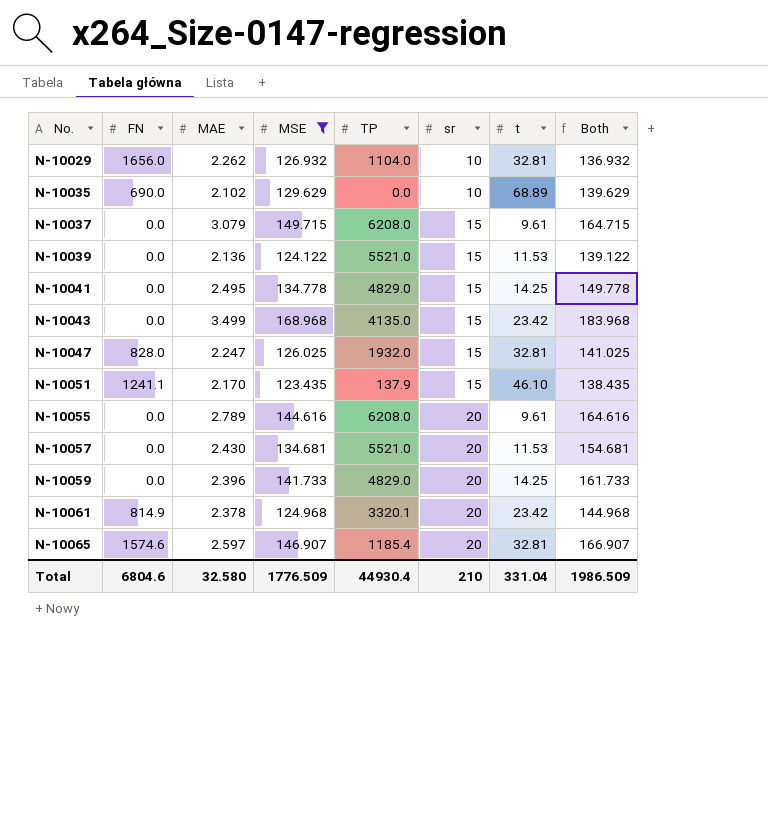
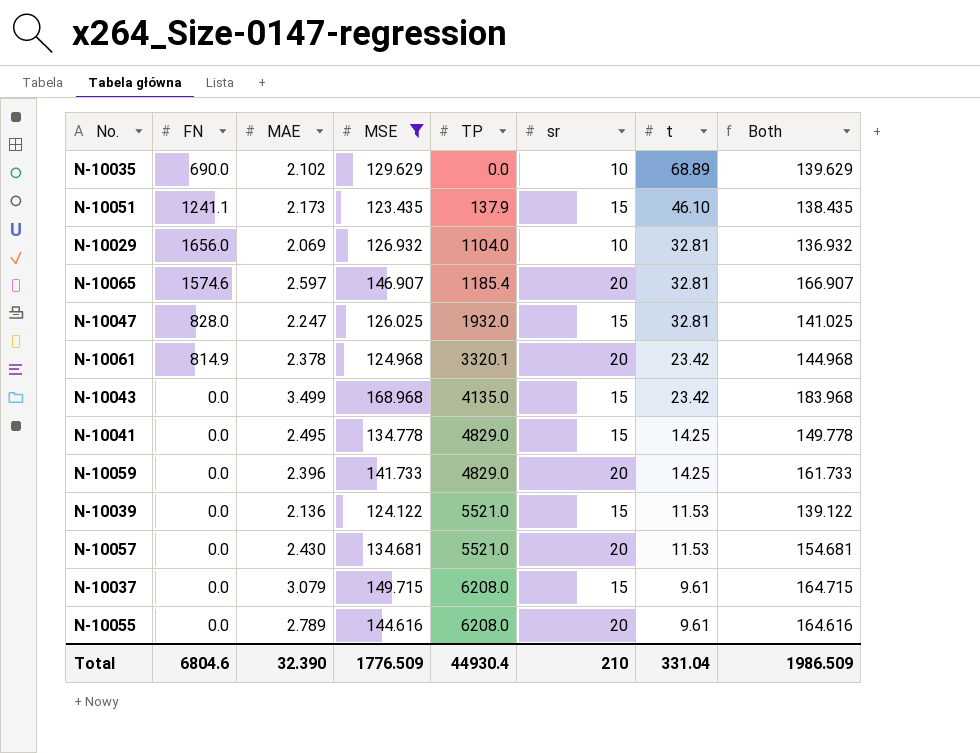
row order: No. ascending -> TP ascending
N-10051 | MAE: 2.170 -> 2.173
N-10029 | MAE: 2.262 -> 2.069
Total | MAE: 32.580 -> 32.390

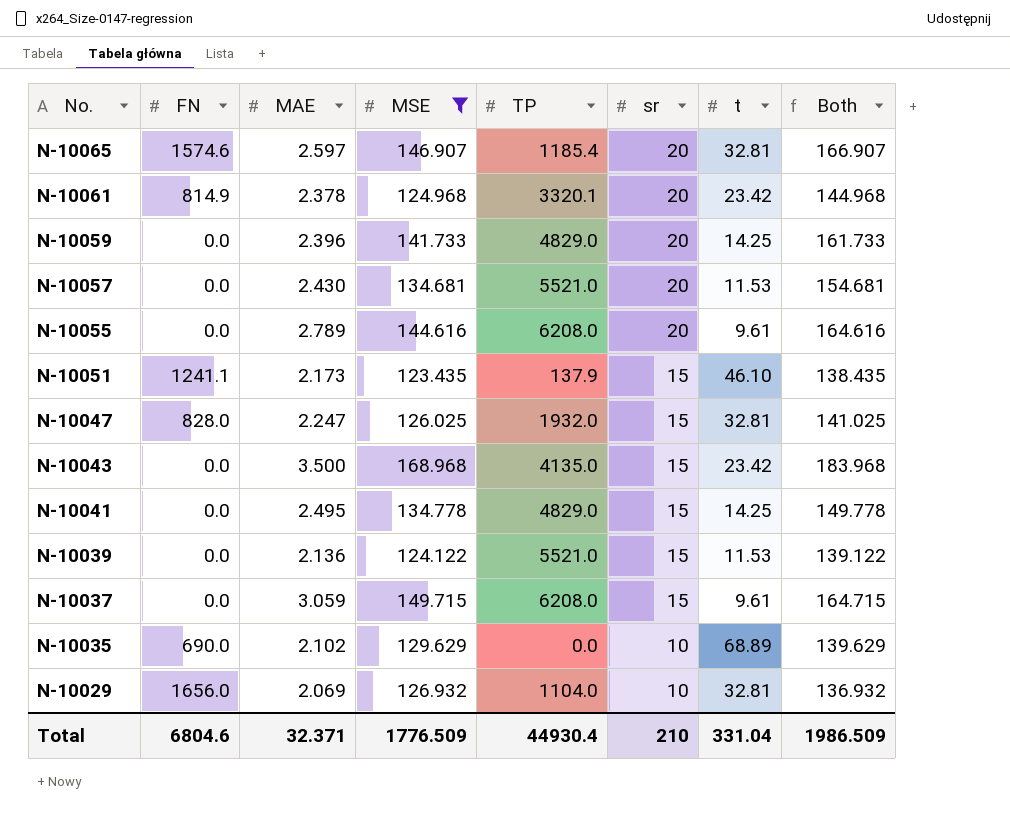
row order: TP ascending -> No. descending
N-10043 | MAE: 3.499 -> 3.500
N-10037 | MAE: 3.079 -> 3.059
Total | MAE: 32.390 -> 32.371

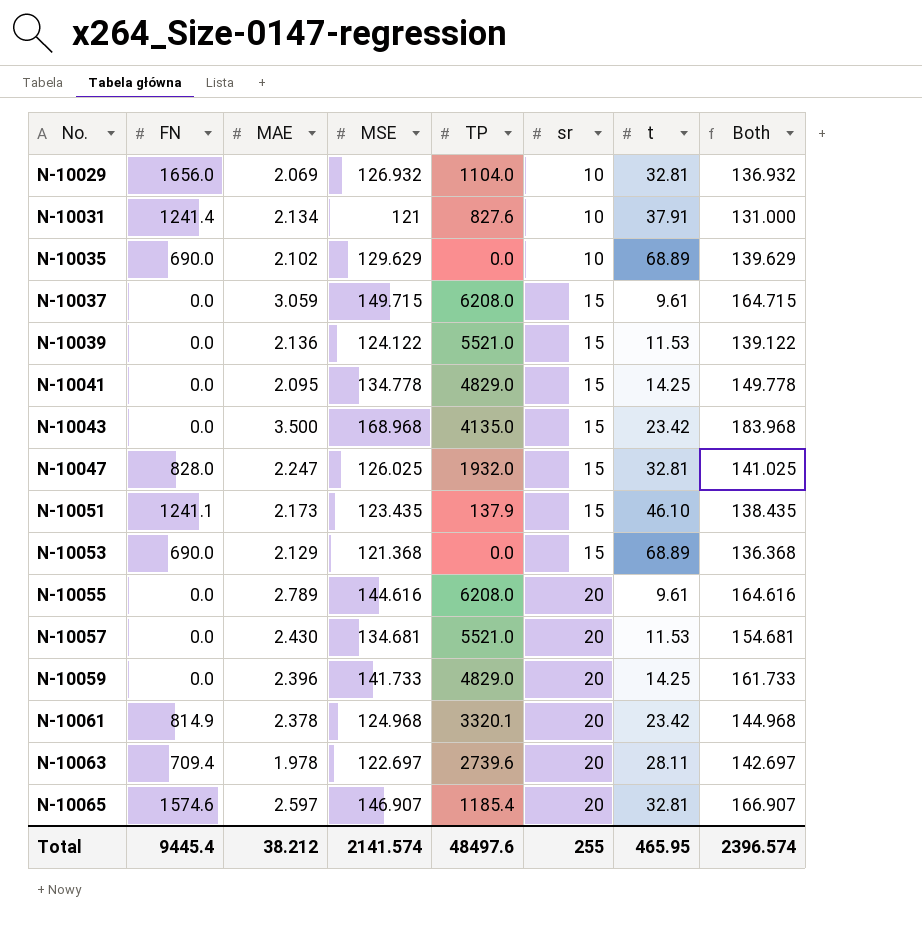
filter: MSE >= 123.435 -> none
row order: No. descending -> No. ascending
N-10041 | MAE: 2.495 -> 2.095
Total | FN: 6804.6 -> 9445.4
Total | MAE: 32.371 -> 38.212
Total | MSE: 1776.509 -> 2141.574
Total | TP: 44930.4 -> 48497.6
Total | sr: 210 -> 255
Total | t: 331.04 -> 465.95
Total | Both: 1986.509 -> 2396.574

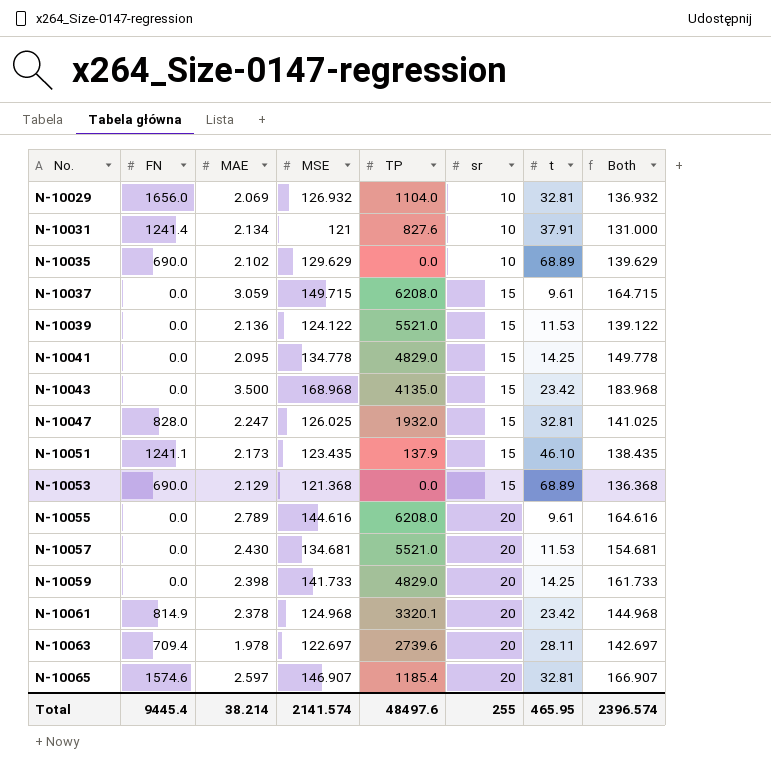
N-10059 | MAE: 2.396 -> 2.398
Total | MAE: 38.212 -> 38.214

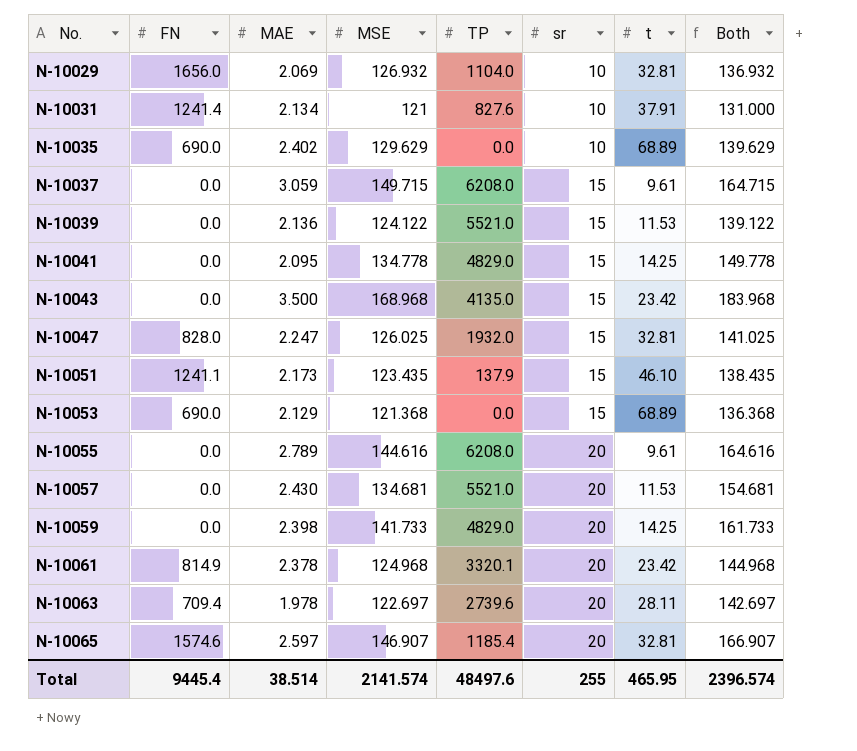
N-10035 | MAE: 2.102 -> 2.402
Total | MAE: 38.214 -> 38.514

